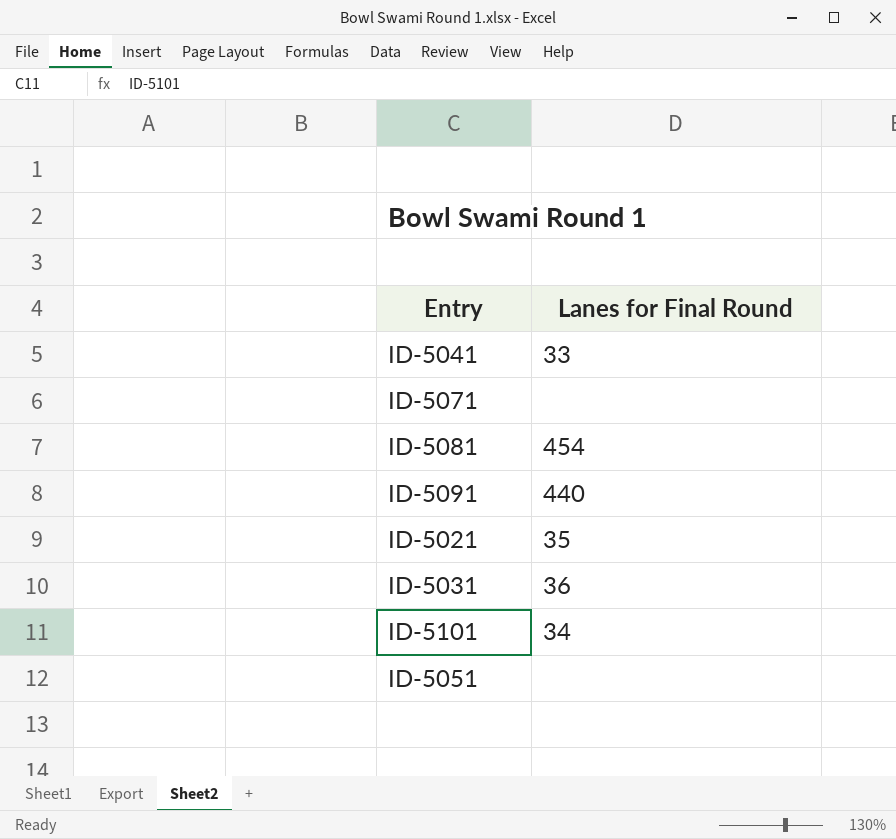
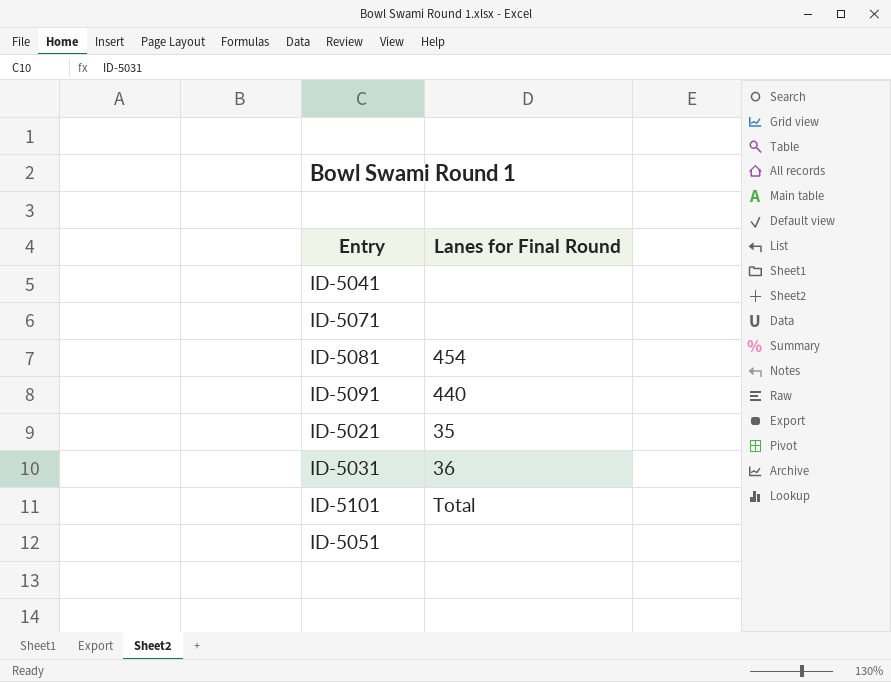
ID-5041 | Lanes for Final Round: 33 -> none
ID-5101 | Lanes for Final Round: 34 -> Total

